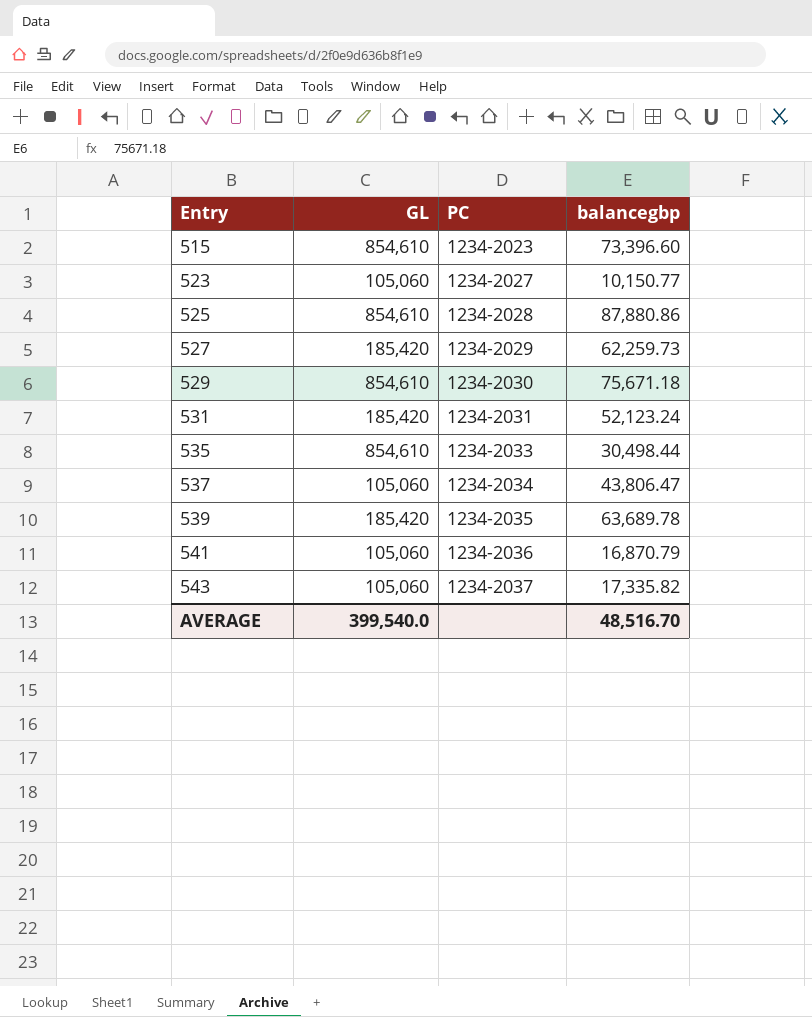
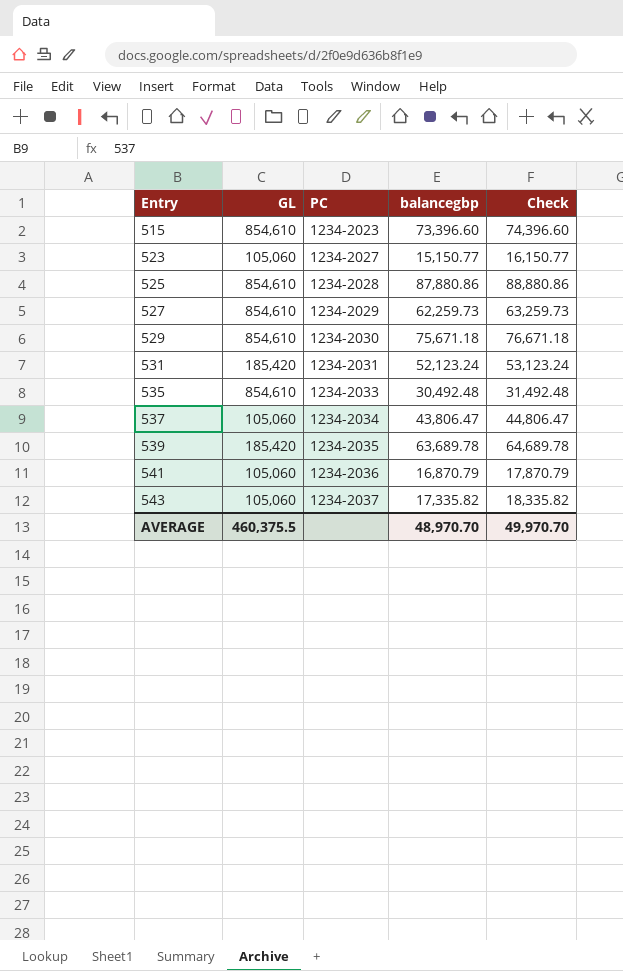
column Check | formula: none -> [balancegbp] + 1000
523 | balancegbp: 10,150.77 -> 15,150.77
527 | GL: 185,420 -> 854,610
535 | balancegbp: 30,498.44 -> 30,492.48
AVERAGE | GL: 399,540.0 -> 460,375.5
AVERAGE | balancegbp: 48,516.70 -> 48,970.70

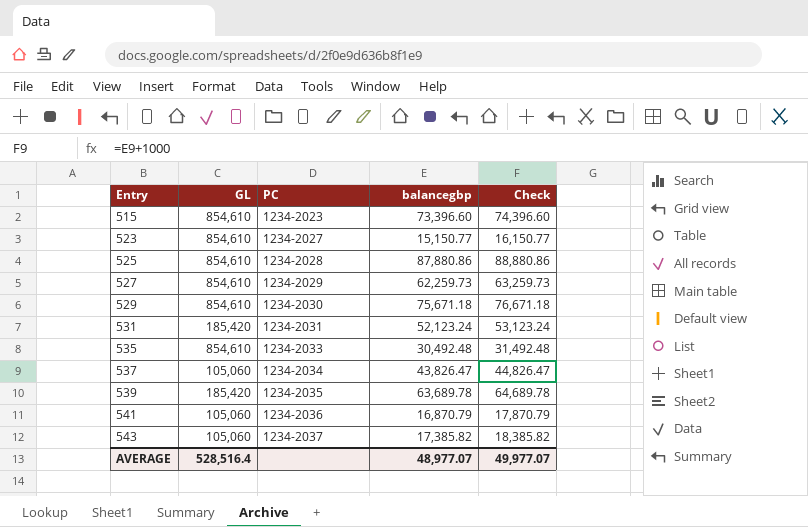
523 | GL: 105,060 -> 854,610
537 | balancegbp: 43,806.47 -> 43,826.47
537 | Check: 44,806.47 -> 44,826.47
543 | balancegbp: 17,335.82 -> 17,385.82
543 | Check: 18,335.82 -> 18,385.82
AVERAGE | GL: 460,375.5 -> 528,516.4
AVERAGE | balancegbp: 48,970.70 -> 48,977.07
AVERAGE | Check: 49,970.70 -> 49,977.07

